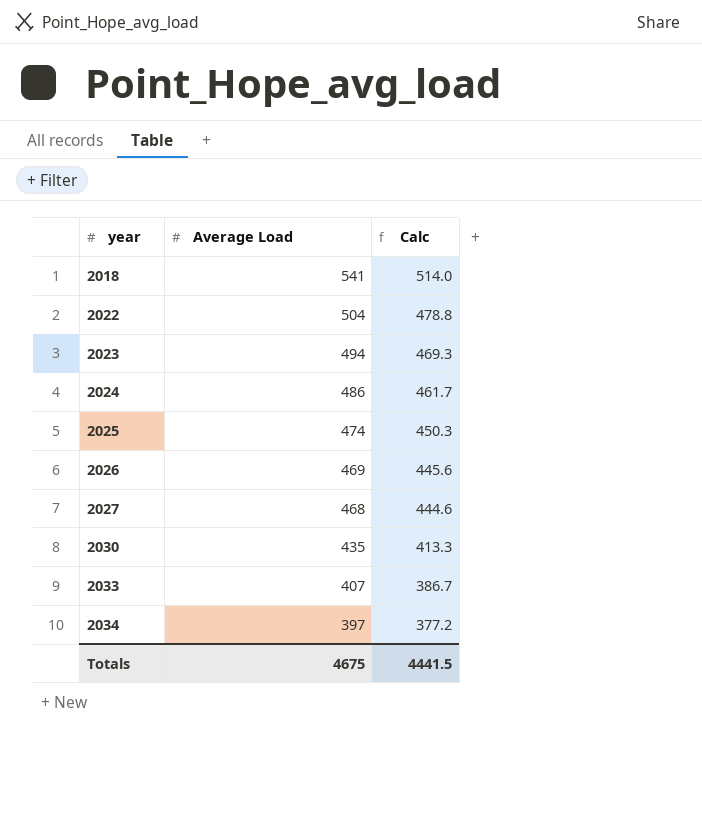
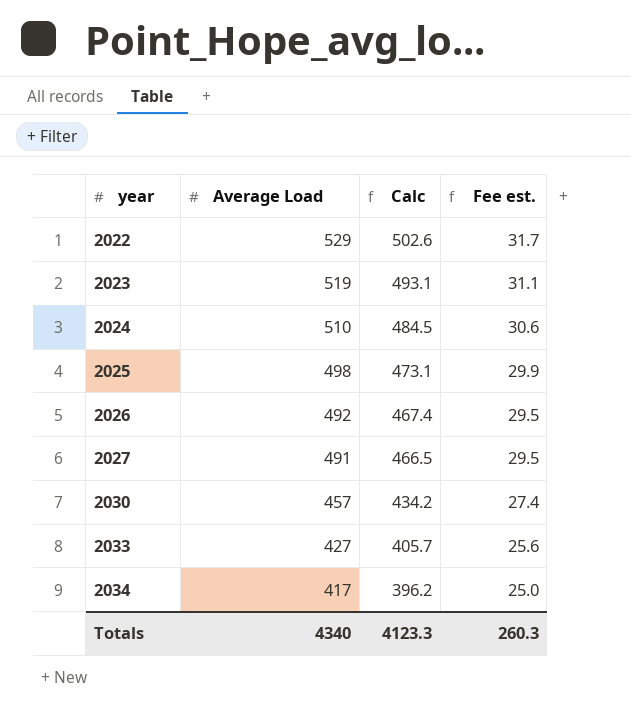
column Fee est. | formula: none -> [Average Load] * 0.06
row 2018: 541 | 514.0 -> none
2022 | Average Load: 504 -> 529
2022 | Calc: 478.8 -> 502.6
2023 | Average Load: 494 -> 519
2023 | Calc: 469.3 -> 493.1
2024 | Average Load: 486 -> 510
2024 | Calc: 461.7 -> 484.5
2025 | Average Load: 474 -> 498
2025 | Calc: 450.3 -> 473.1
2026 | Average Load: 469 -> 492
2026 | Calc: 445.6 -> 467.4
2027 | Average Load: 468 -> 491
2027 | Calc: 444.6 -> 466.5
2030 | Average Load: 435 -> 457
2030 | Calc: 413.3 -> 434.2
2033 | Average Load: 407 -> 427
2033 | Calc: 386.7 -> 405.7
2034 | Average Load: 397 -> 417
2034 | Calc: 377.2 -> 396.2
Totals | Average Load: 4675 -> 4340
Totals | Calc: 4441.5 -> 4123.3

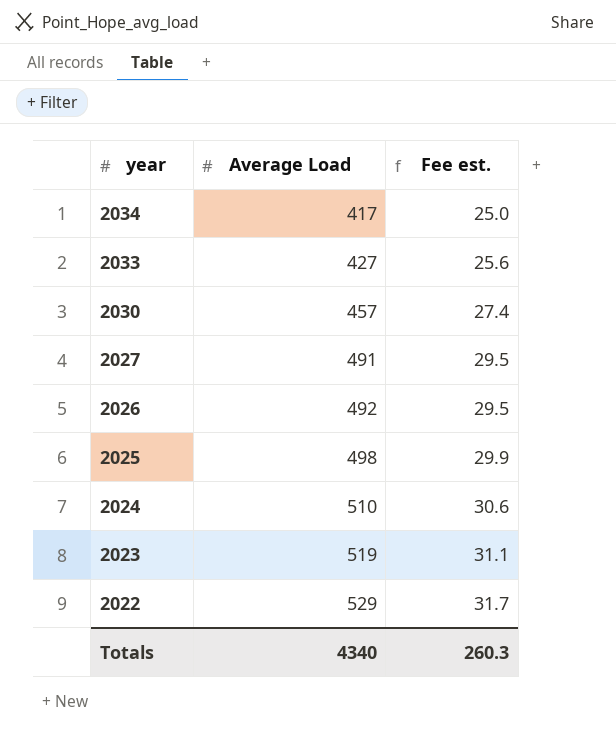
row order: year ascending -> year descending
column Calc | formula: [Average Load] * 0.95 -> none

